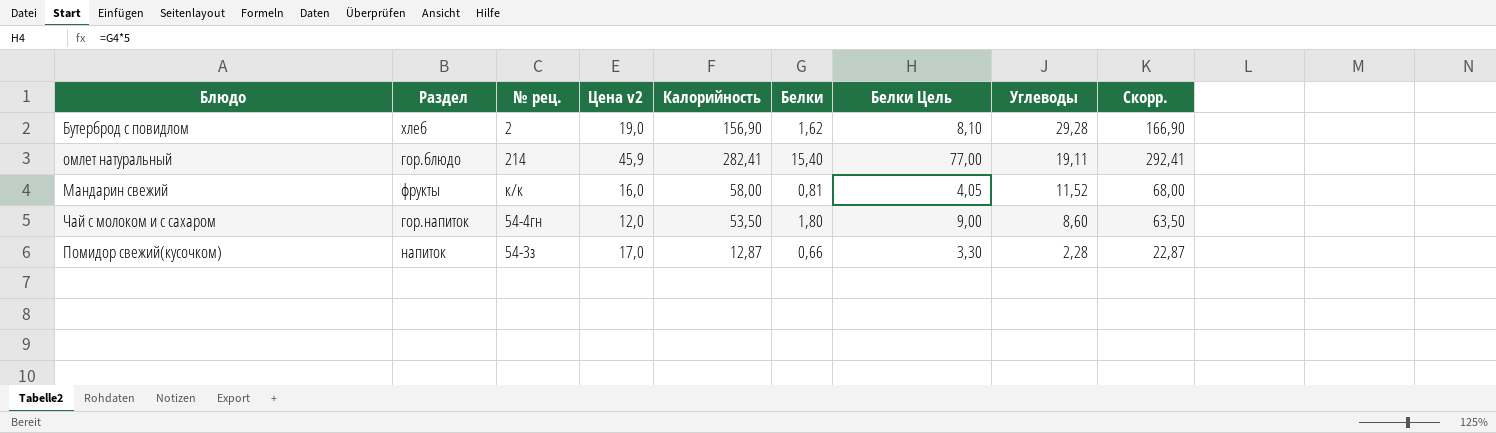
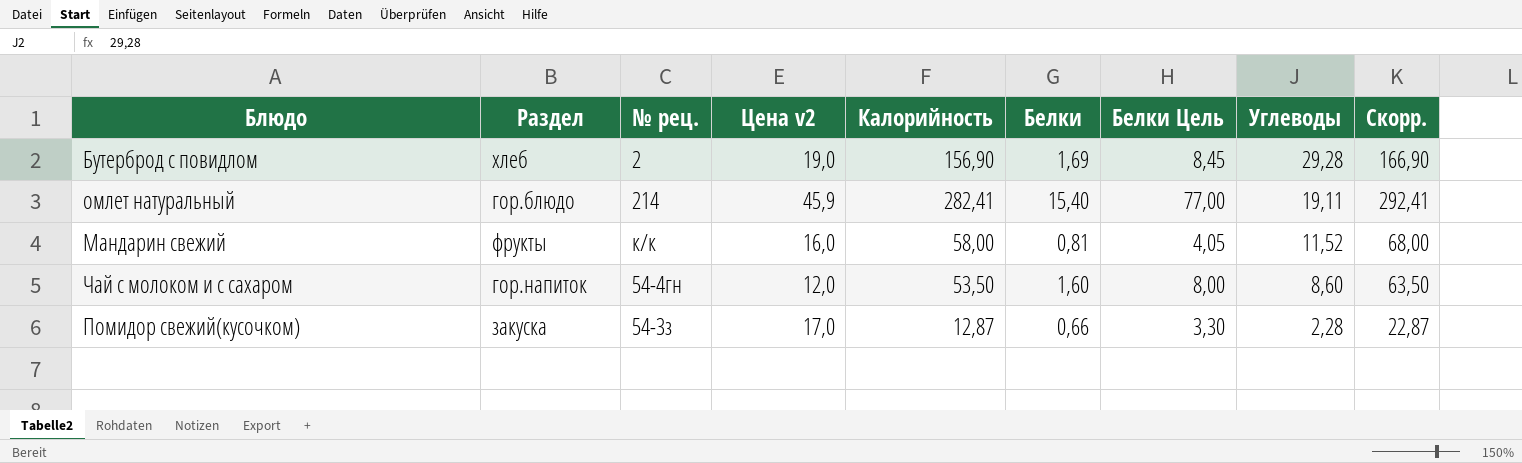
Бутерброд с повидлом | Белки: 1,62 -> 1,69
Бутерброд с повидлом | Белки Цель: 8,10 -> 8,45
Чай с молоком и с сахаром | Белки: 1,80 -> 1,60
Чай с молоком и с сахаром | Белки Цель: 9,00 -> 8,00
Помидор свежий(кусочком) | Раздел: напиток -> закуска

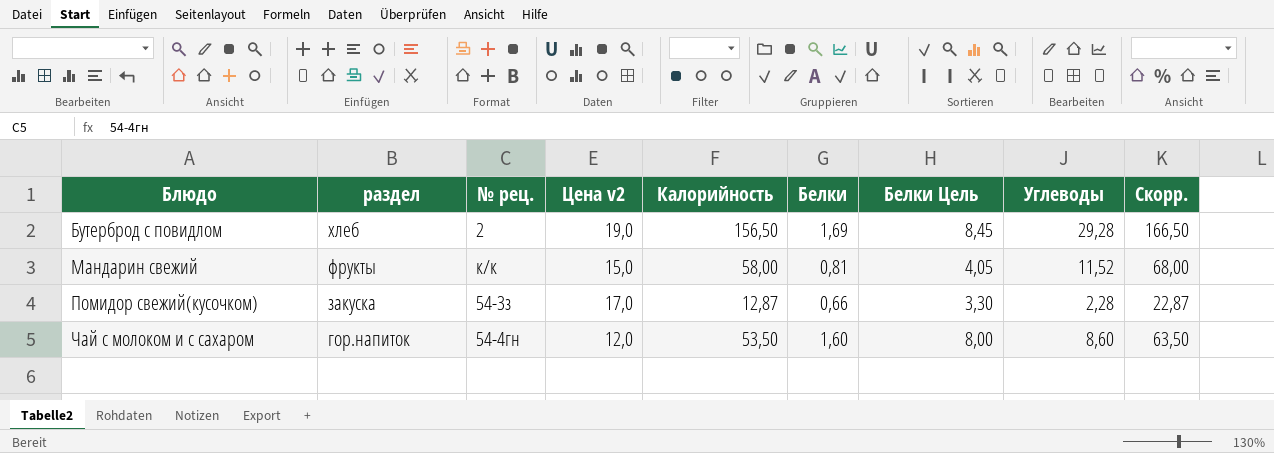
row order: Углеводы descending -> Блюдо ascending
column name: Раздел -> раздел
row омлет натуральный: гор.блюдо | 214 | 45,9 | 282,41 | 15,40 | 77,00 | 19,11 | 292,41 -> none
Бутерброд с повидлом | Калорийность: 156,90 -> 156,50
Бутерброд с повидлом | Скорр.: 166,90 -> 166,50
Мандарин свежий | Цена v2: 16,0 -> 15,0

